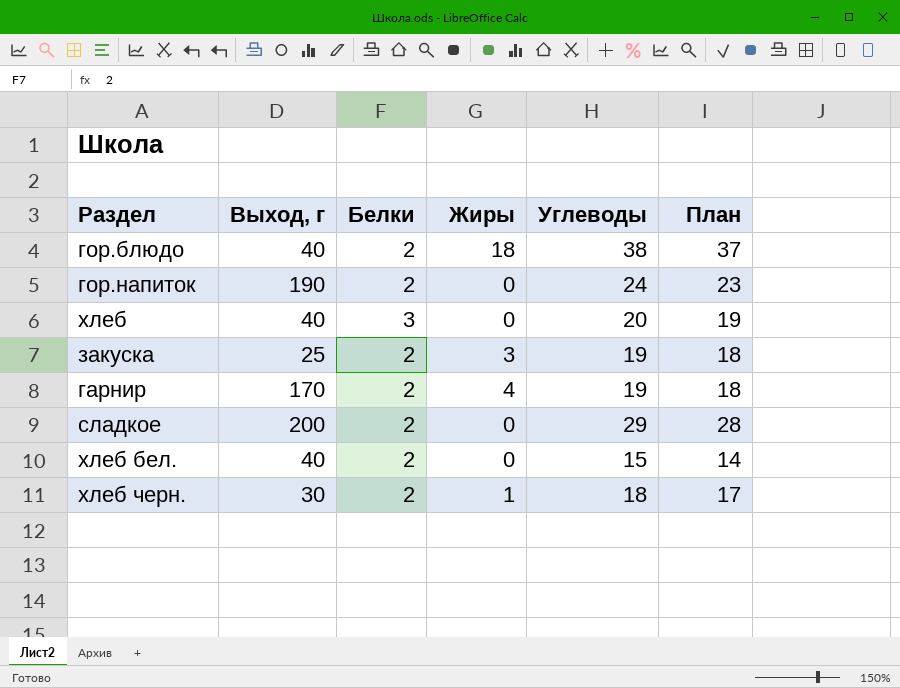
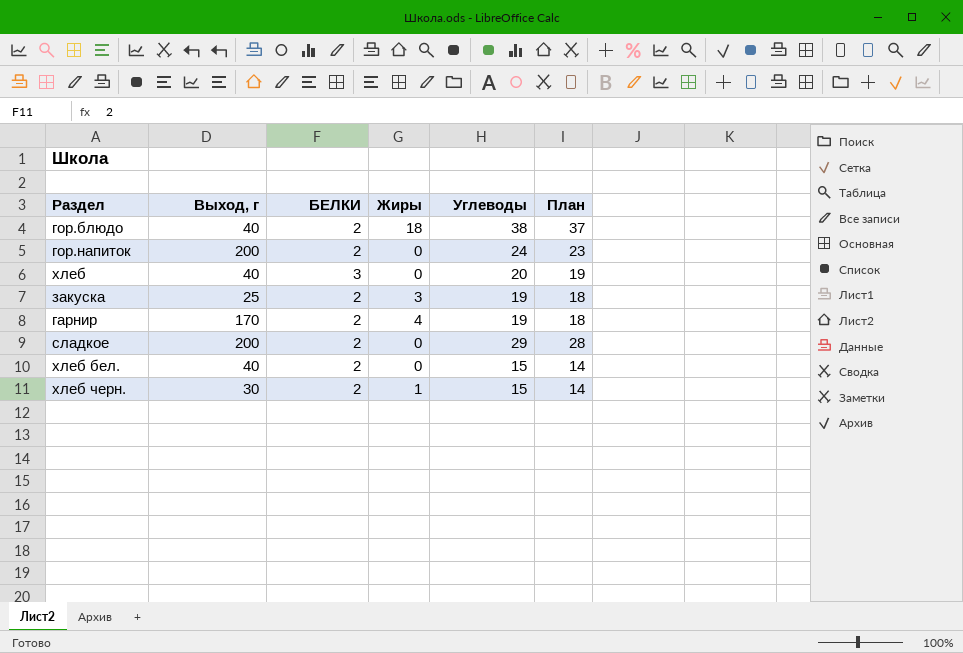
column name: Белки -> БЕЛКИ
гор.напиток | Выход, г: 190 -> 200
хлеб черн. | Углеводы: 18 -> 15
хлеб черн. | План: 17 -> 14

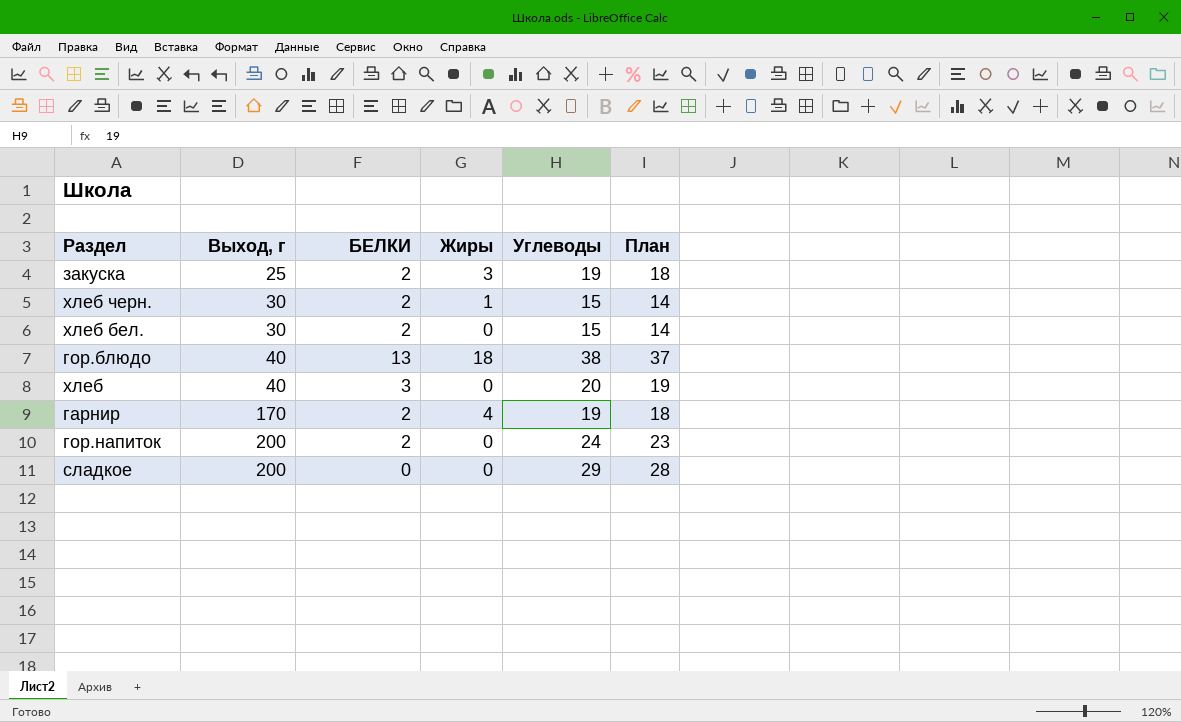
row order: none -> Выход, г ascending
хлеб бел. | Выход, г: 40 -> 30
гор.блюдо | БЕЛКИ: 2 -> 13
сладкое | БЕЛКИ: 2 -> 0

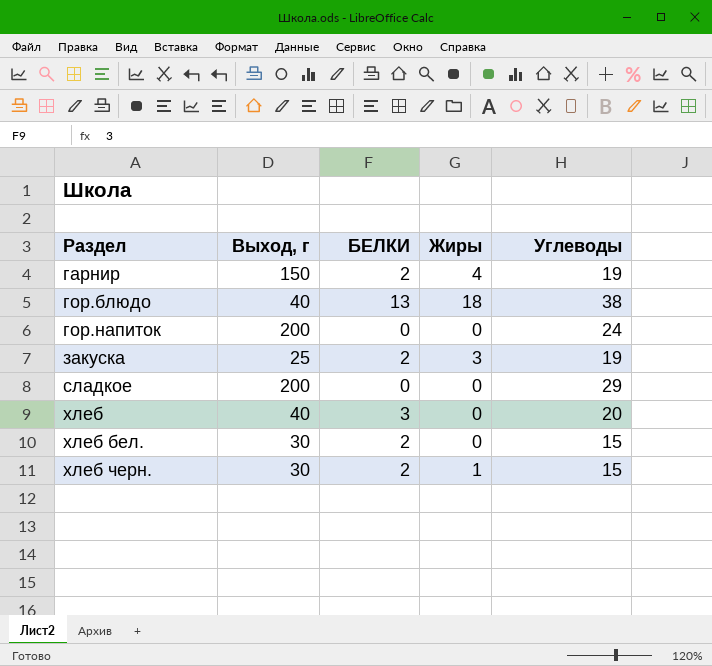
row order: Выход, г ascending -> Раздел ascending
column План | formula: [Углеводы] - 1 -> none
гарнир | Выход, г: 170 -> 150
гор.напиток | БЕЛКИ: 2 -> 0

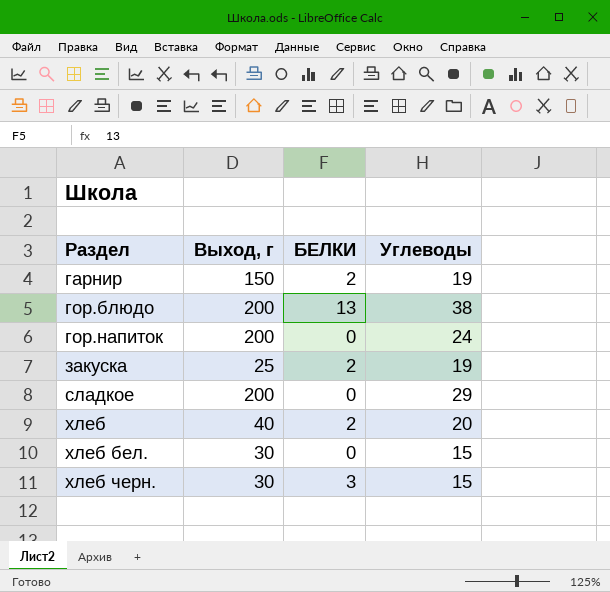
column Жиры | position: 4 -> none
гор.блюдо | Выход, г: 40 -> 200
хлеб | БЕЛКИ: 3 -> 2
хлеб бел. | БЕЛКИ: 2 -> 0
хлеб черн. | БЕЛКИ: 2 -> 3

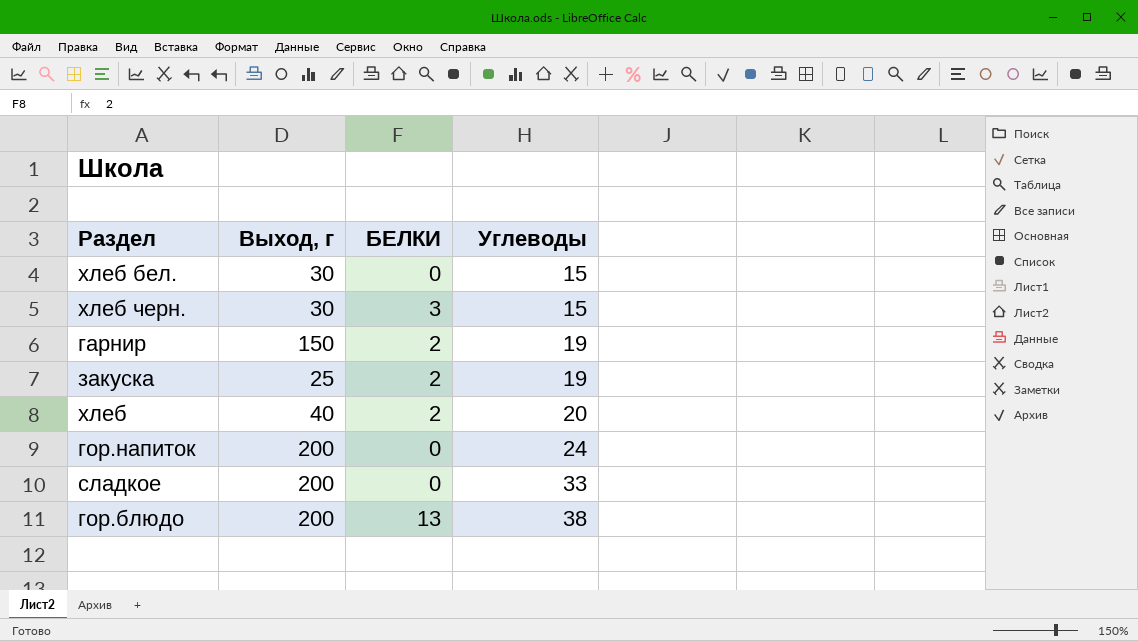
row order: Раздел ascending -> Углеводы ascending
сладкое | Углеводы: 29 -> 33

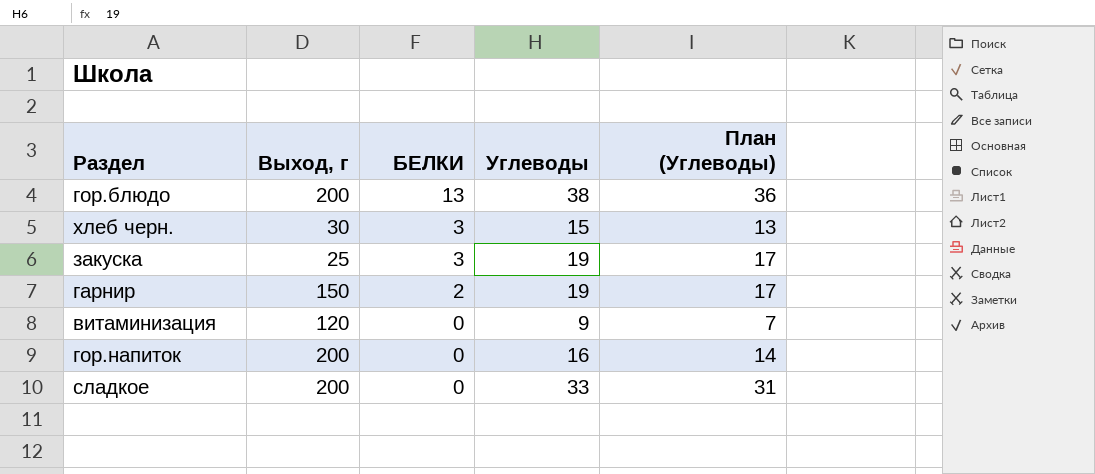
row order: Углеводы ascending -> БЕЛКИ descending
column План (Углеводы) | formula: none -> [Углеводы] - 2
row хлеб бел.: 30 | 0 | 15 -> none
row хлеб: 40 | 2 | 20 -> none
закуска | БЕЛКИ: 2 -> 3
row витаминизация: none -> 120 | 0 | 9 | 7
гор.напиток | Углеводы: 24 -> 16

